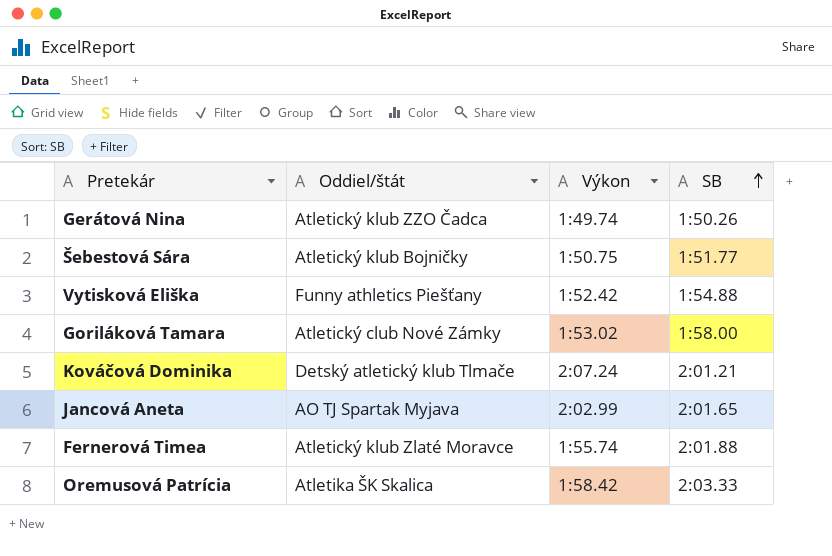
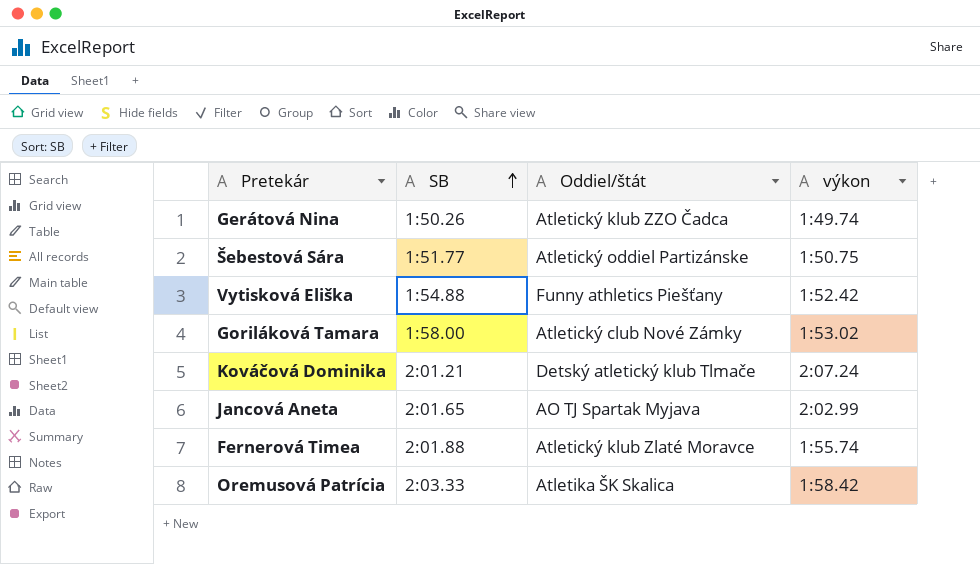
column SB | position: 4 -> 2
column name: Výkon -> výkon
Šebestová Sára | Oddiel/štát: Atletický klub Bojničky -> Atletický oddiel Partizánske

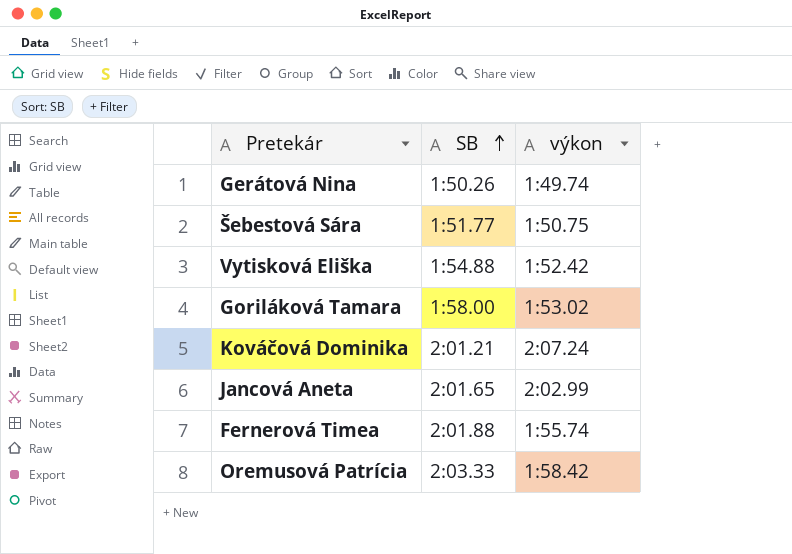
column Oddiel/štát | position: 3 -> none

